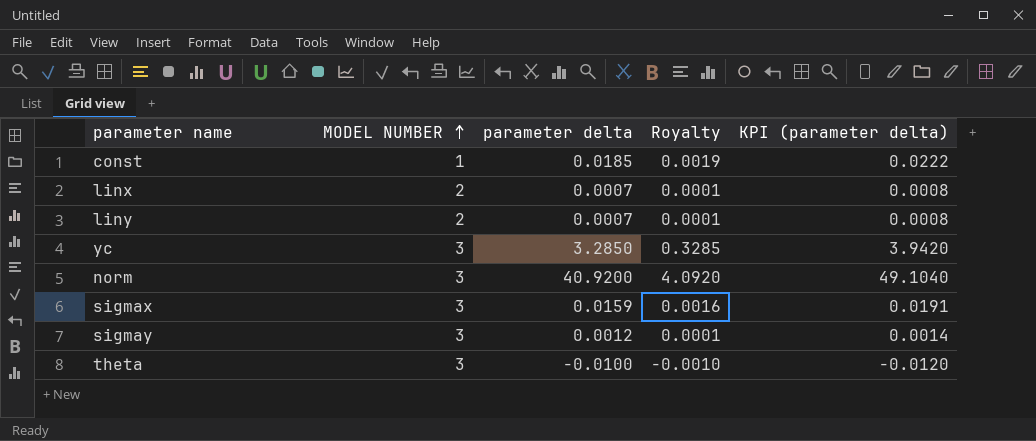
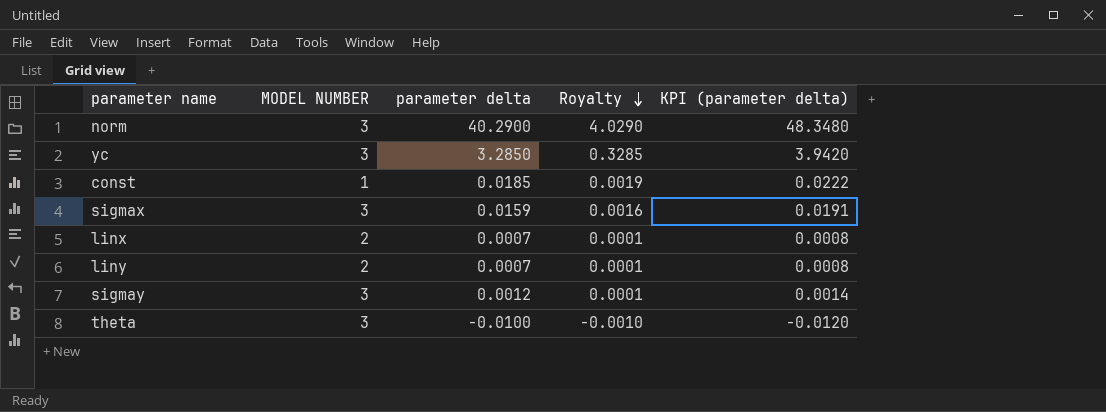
row order: MODEL NUMBER ascending -> Royalty descending
norm | parameter delta: 40.9200 -> 40.2900
norm | Royalty: 4.0920 -> 4.0290
norm | KPI (parameter delta): 49.1040 -> 48.3480

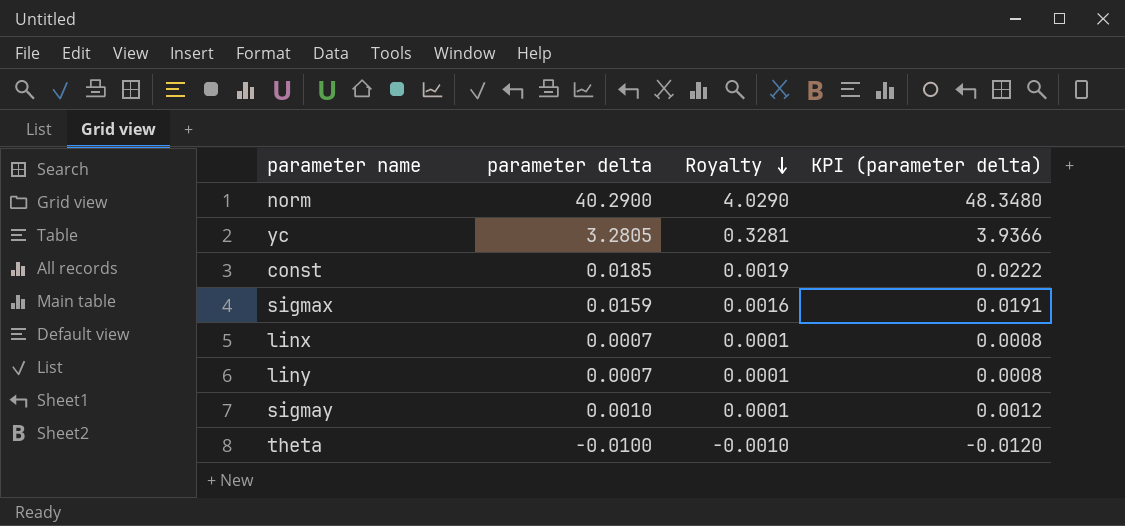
column MODEL NUMBER | position: 2 -> none
yc | parameter delta: 3.2850 -> 3.2805
yc | Royalty: 0.3285 -> 0.3281
yc | KPI (parameter delta): 3.9420 -> 3.9366
sigmay | parameter delta: 0.0012 -> 0.0010
sigmay | KPI (parameter delta): 0.0014 -> 0.0012

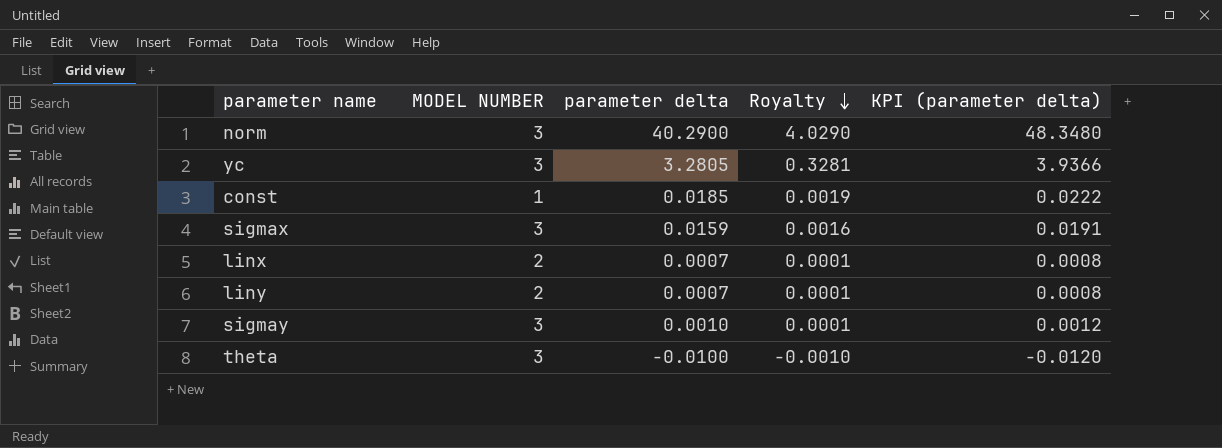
column MODEL NUMBER | position: none -> 2

